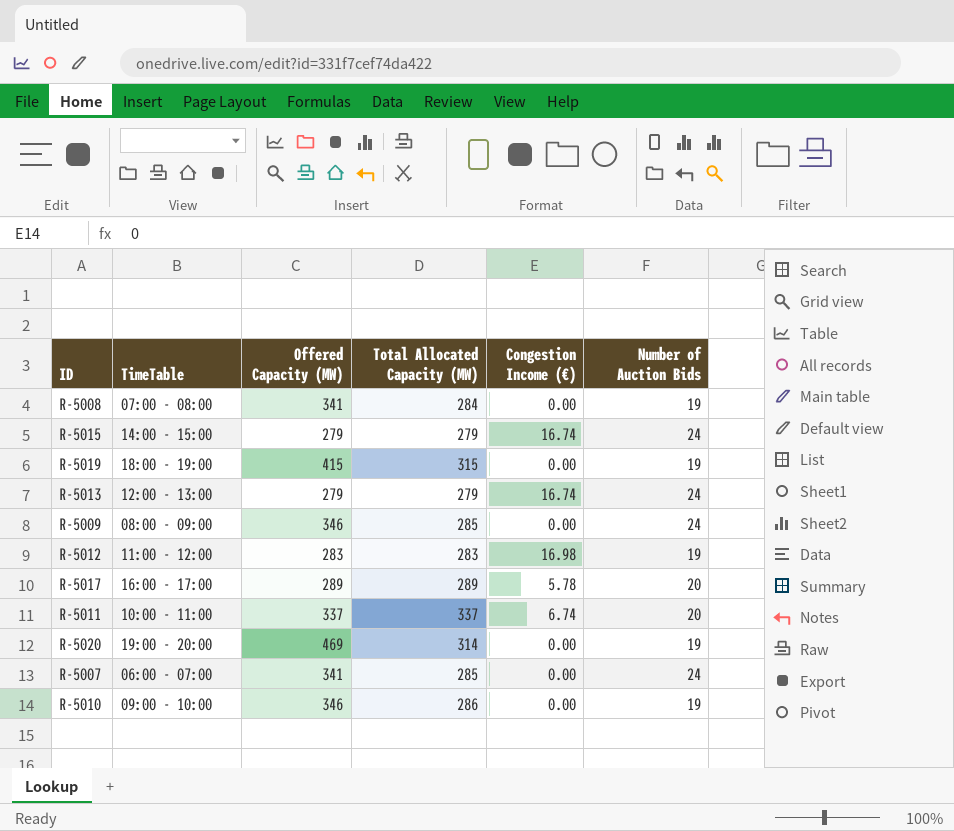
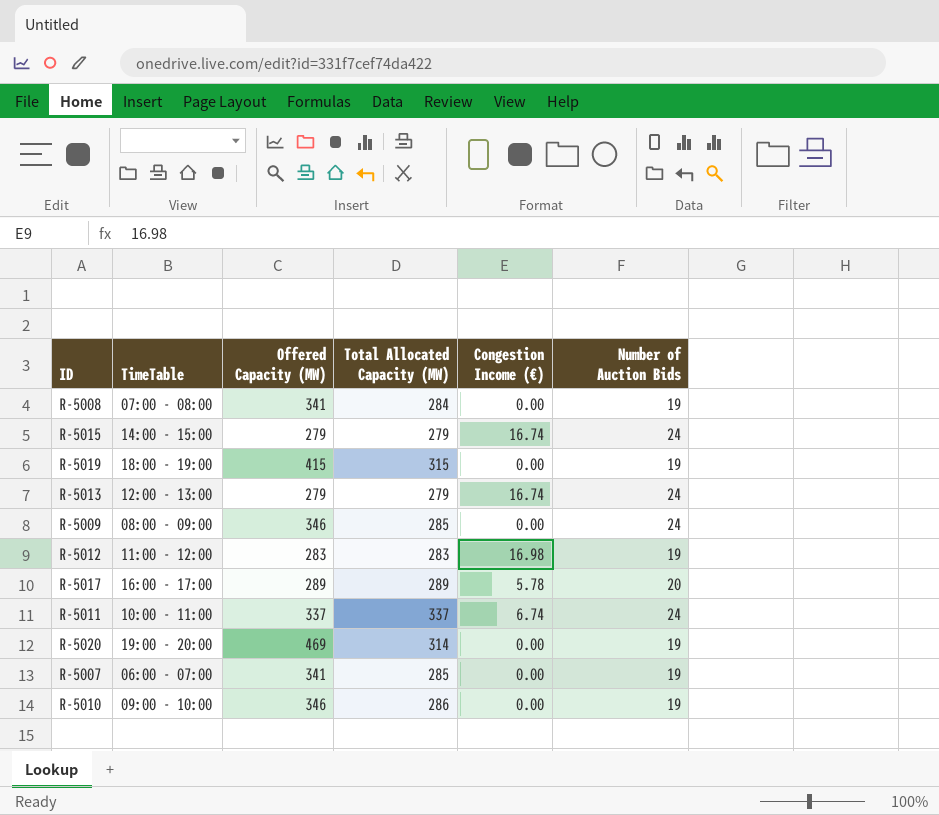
R-5011 | Number of Auction Bids: 20 -> 24
R-5007 | Number of Auction Bids: 24 -> 19

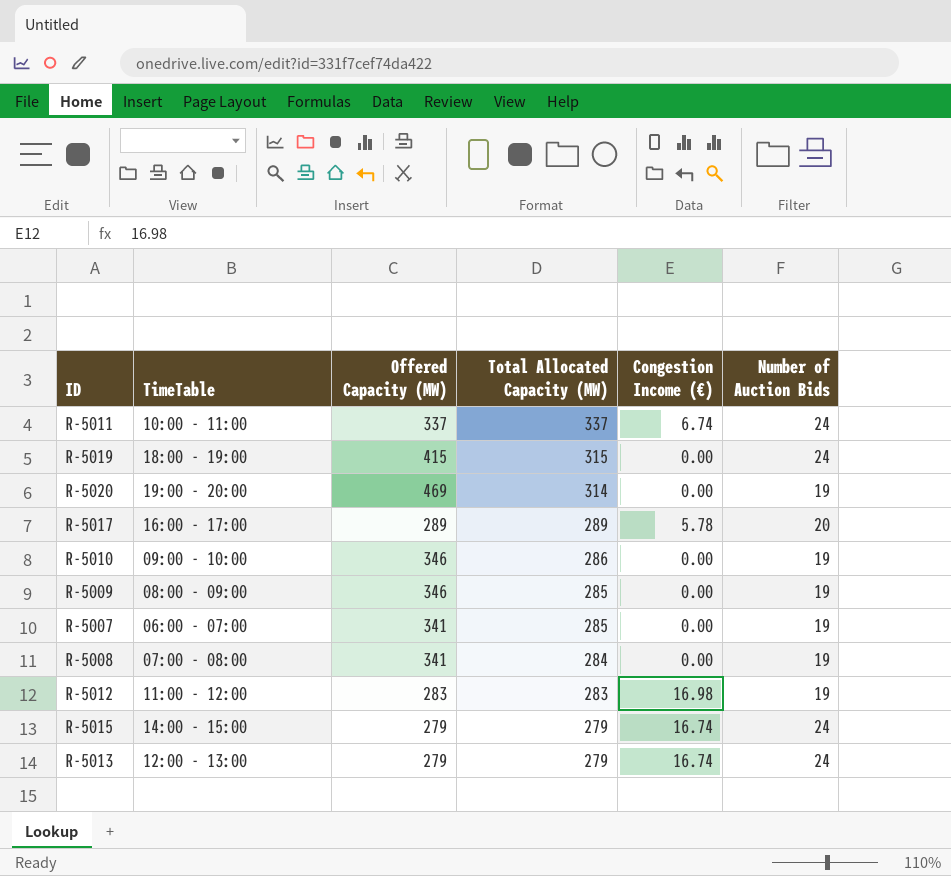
row order: none -> Total Allocated Capacity (MW) descending
R-5019 | Number of Auction Bids: 19 -> 24
R-5009 | Number of Auction Bids: 24 -> 19

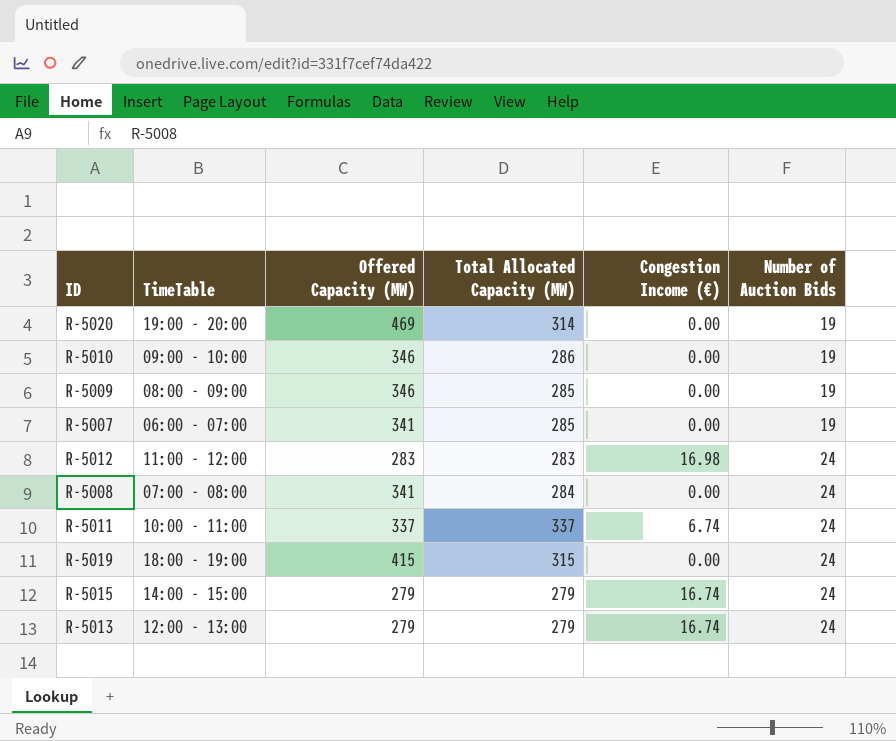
row order: Total Allocated Capacity (MW) descending -> Number of Auction Bids ascending
row R-5017: 16:00 - 17:00 | 289 | 289 | 5.78 | 20 -> none
R-5012 | Number of Auction Bids: 19 -> 24
R-5008 | Number of Auction Bids: 19 -> 24

